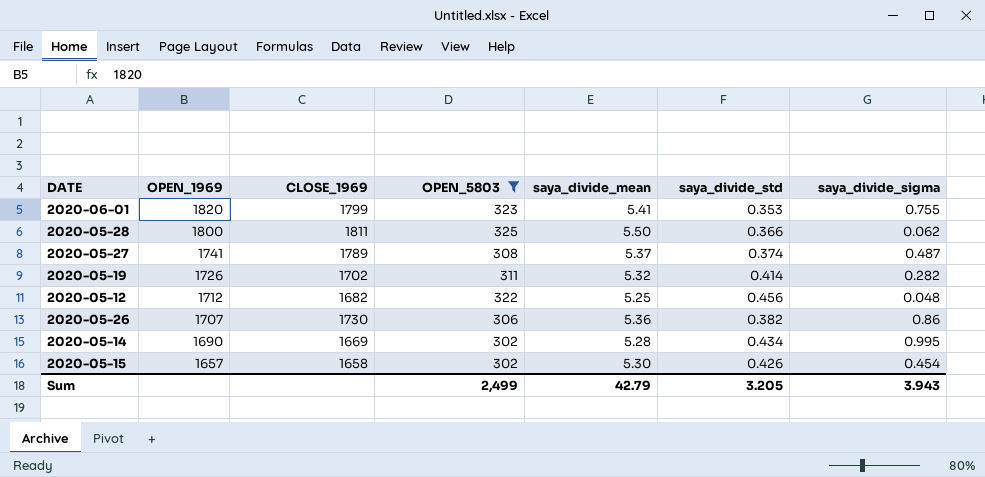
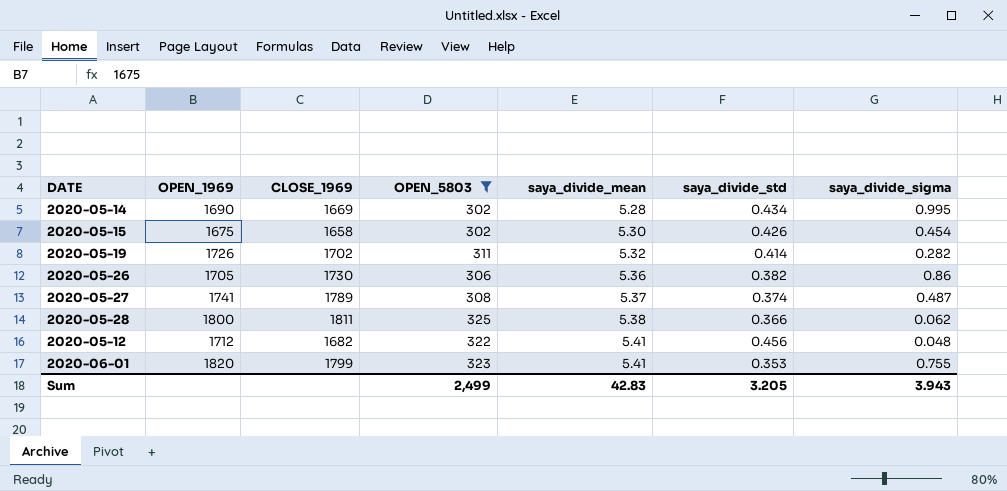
row order: OPEN_1969 descending -> saya_divide_mean ascending
2020-05-15 | OPEN_1969: 1657 -> 1675
2020-05-26 | OPEN_1969: 1707 -> 1705
2020-05-28 | saya_divide_mean: 5.50 -> 5.38
2020-05-12 | saya_divide_mean: 5.25 -> 5.41
Sum | saya_divide_mean: 42.79 -> 42.83

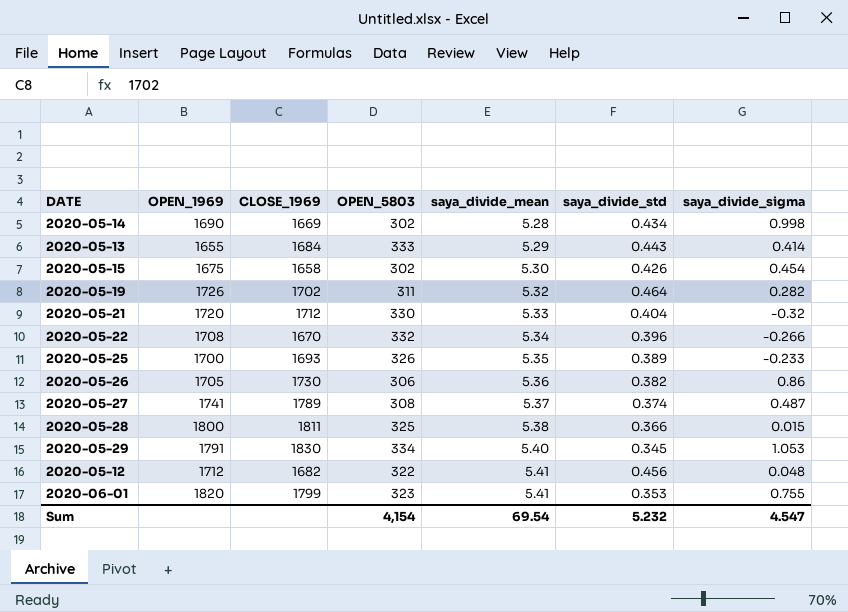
filter: OPEN_5803 <= 325 -> none
2020-05-14 | saya_divide_sigma: 0.995 -> 0.998
2020-05-19 | saya_divide_std: 0.414 -> 0.464
2020-05-28 | saya_divide_sigma: 0.062 -> 0.015
Sum | OPEN_5803: 2,499 -> 4,154
Sum | saya_divide_mean: 42.83 -> 69.54
Sum | saya_divide_std: 3.205 -> 5.232
Sum | saya_divide_sigma: 3.943 -> 4.547

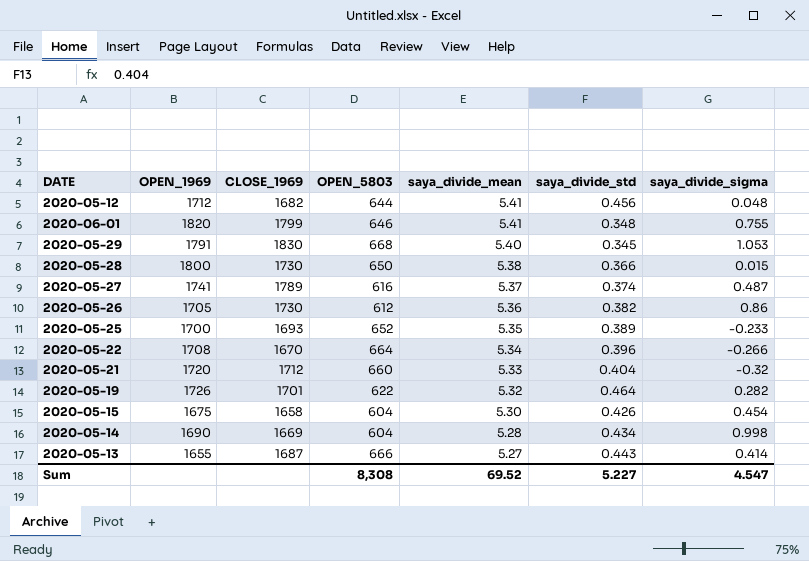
row order: saya_divide_mean ascending -> saya_divide_mean descending
2020-05-12 | OPEN_5803: 322 -> 644
2020-06-01 | OPEN_5803: 323 -> 646
2020-06-01 | saya_divide_std: 0.353 -> 0.348
2020-05-29 | OPEN_5803: 334 -> 668
2020-05-28 | CLOSE_1969: 1811 -> 1730
2020-05-28 | OPEN_5803: 325 -> 650
2020-05-27 | OPEN_5803: 308 -> 616
2020-05-26 | OPEN_5803: 306 -> 612
2020-05-25 | OPEN_5803: 326 -> 652
2020-05-22 | OPEN_5803: 332 -> 664
2020-05-21 | OPEN_5803: 330 -> 660
2020-05-19 | CLOSE_1969: 1702 -> 1701
2020-05-19 | OPEN_5803: 311 -> 622
2020-05-15 | OPEN_5803: 302 -> 604
2020-05-14 | OPEN_5803: 302 -> 604
2020-05-13 | CLOSE_1969: 1684 -> 1687
2020-05-13 | OPEN_5803: 333 -> 666
2020-05-13 | saya_divide_mean: 5.29 -> 5.27
Sum | OPEN_5803: 4,154 -> 8,308
Sum | saya_divide_mean: 69.54 -> 69.52
Sum | saya_divide_std: 5.232 -> 5.227

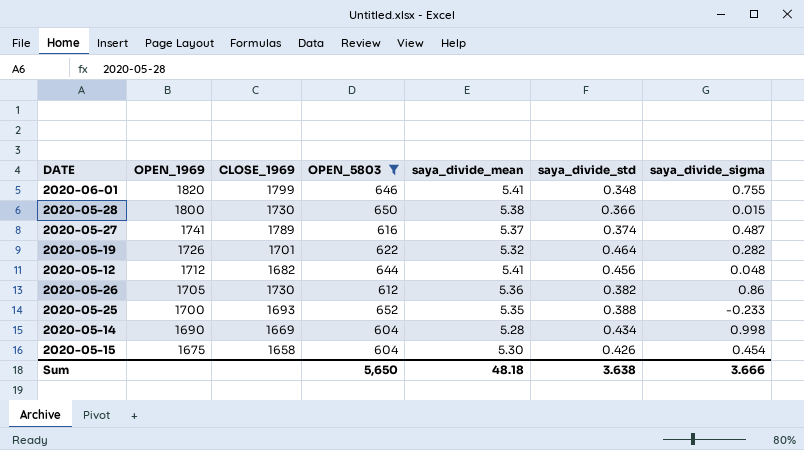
filter: none -> OPEN_5803 <= 652
row order: saya_divide_mean descending -> OPEN_1969 descending
2020-05-25 | saya_divide_std: 0.389 -> 0.388
Sum | OPEN_5803: 8,308 -> 5,650
Sum | saya_divide_mean: 69.52 -> 48.18
Sum | saya_divide_std: 5.227 -> 3.638
Sum | saya_divide_sigma: 4.547 -> 3.666

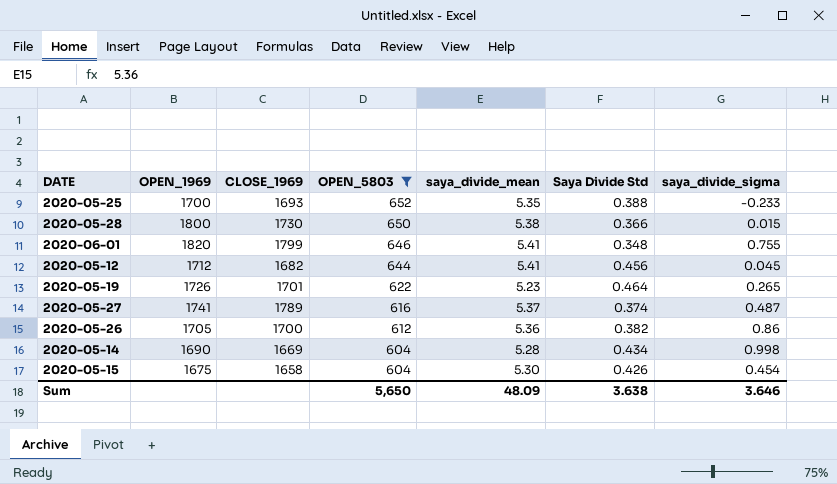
row order: OPEN_1969 descending -> OPEN_5803 descending
column name: saya_divide_std -> Saya Divide Std
2020-05-12 | saya_divide_sigma: 0.048 -> 0.045
2020-05-19 | saya_divide_mean: 5.32 -> 5.23
2020-05-19 | saya_divide_sigma: 0.282 -> 0.265
2020-05-26 | CLOSE_1969: 1730 -> 1700
Sum | saya_divide_mean: 48.18 -> 48.09
Sum | saya_divide_sigma: 3.666 -> 3.646

